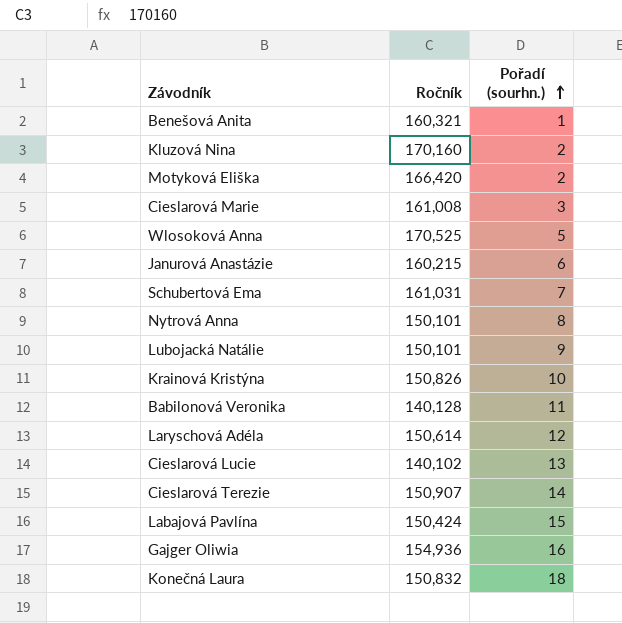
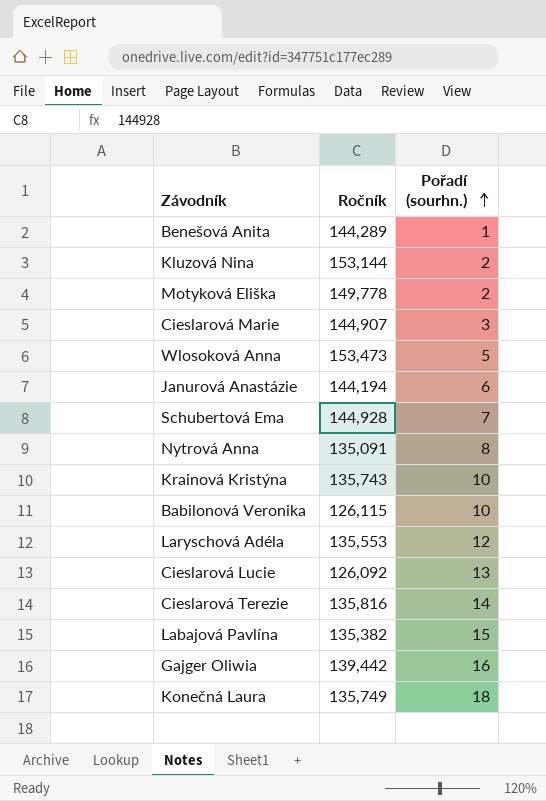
row Lubojacká Natálie: 150,101 | 9 -> none
Benešová Anita | Ročník: 160,321 -> 144,289
Kluzová Nina | Ročník: 170,160 -> 153,144
Motyková Eliška | Ročník: 166,420 -> 149,778
Cieslarová Marie | Ročník: 161,008 -> 144,907
Wlosoková Anna | Ročník: 170,525 -> 153,473
Janurová Anastázie | Ročník: 160,215 -> 144,194
Schubertová Ema | Ročník: 161,031 -> 144,928
Nytrová Anna | Ročník: 150,101 -> 135,091
Krainová Kristýna | Ročník: 150,826 -> 135,743
Babilonová Veronika | Ročník: 140,128 -> 126,115
Babilonová Veronika | Pořadí (sourhn.): 11 -> 10
Laryschová Adéla | Ročník: 150,614 -> 135,553
Cieslarová Lucie | Ročník: 140,102 -> 126,092
Cieslarová Terezie | Ročník: 150,907 -> 135,816
Labajová Pavlína | Ročník: 150,424 -> 135,382
Gajger Oliwia | Ročník: 154,936 -> 139,442
Konečná Laura | Ročník: 150,832 -> 135,749

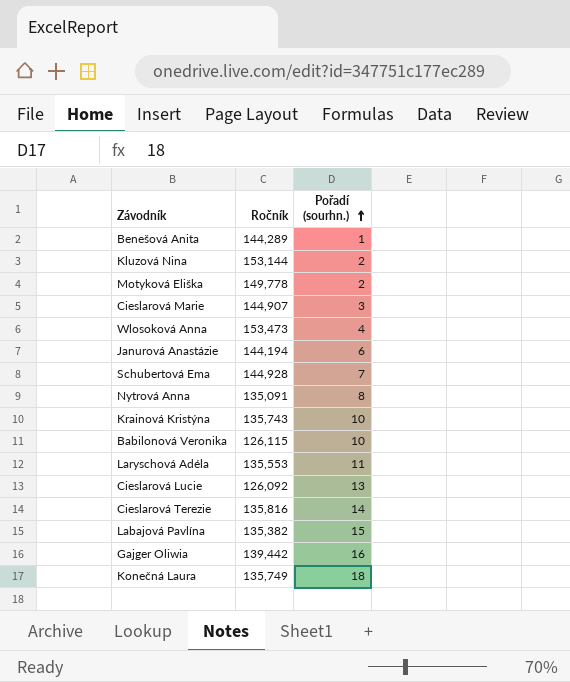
Wlosoková Anna | Pořadí (sourhn.): 5 -> 4
Laryschová Adéla | Pořadí (sourhn.): 12 -> 11

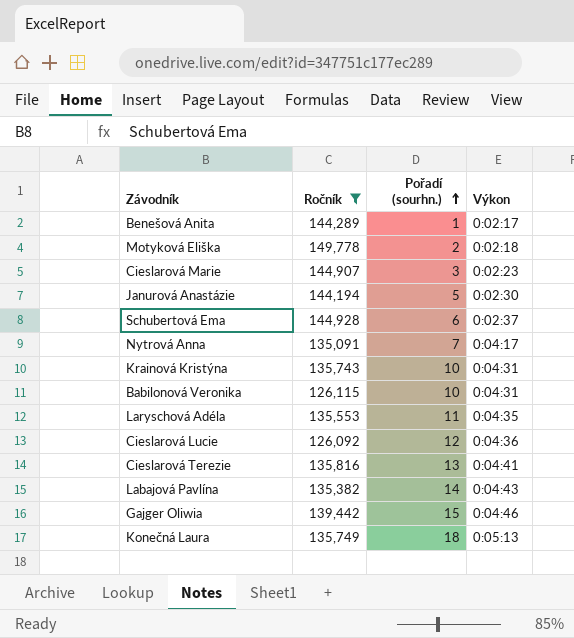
filter: none -> Ročník <= 149,778
column Výkon | position: none -> 4
Janurová Anastázie | Pořadí (sourhn.): 6 -> 5
Schubertová Ema | Pořadí (sourhn.): 7 -> 6
Nytrová Anna | Pořadí (sourhn.): 8 -> 7
Cieslarová Lucie | Pořadí (sourhn.): 13 -> 12
Cieslarová Terezie | Pořadí (sourhn.): 14 -> 13
Labajová Pavlína | Pořadí (sourhn.): 15 -> 14
Gajger Oliwia | Pořadí (sourhn.): 16 -> 15

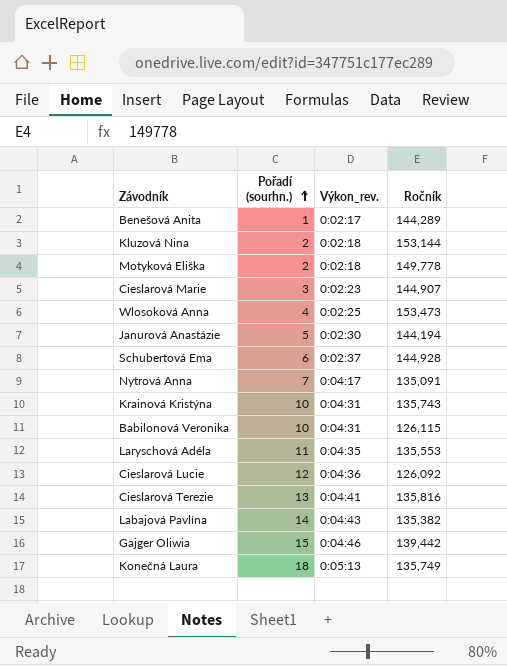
filter: Ročník <= 149,778 -> none
column name: Výkon -> Výkon_rev.
column Ročník | position: 2 -> 4

